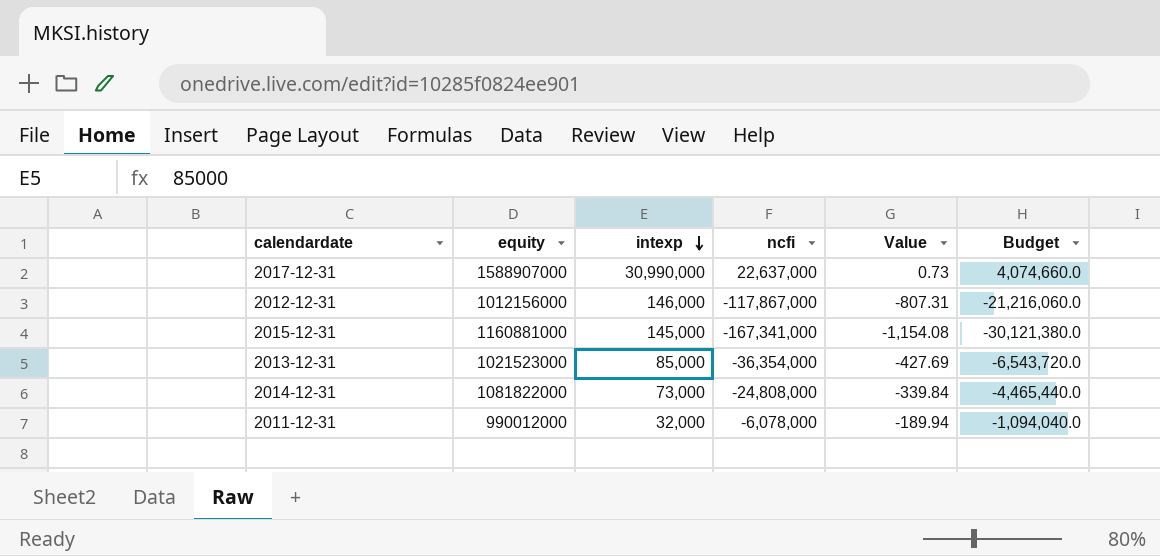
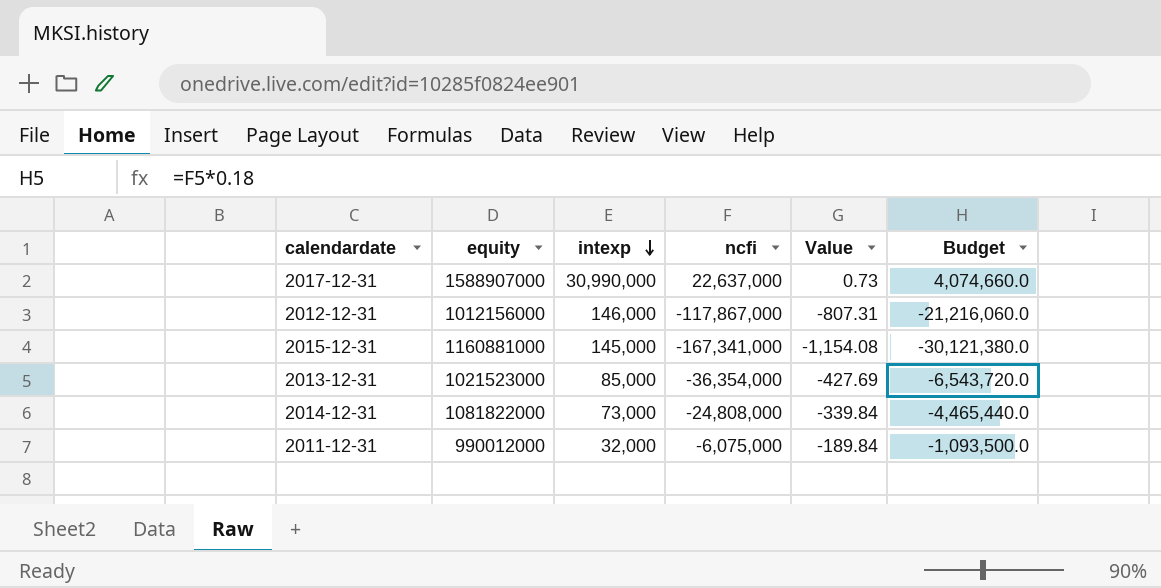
2011-12-31 | ncfi: -6,078,000 -> -6,075,000
2011-12-31 | Value: -189.94 -> -189.84
2011-12-31 | Budget: -1,094,040.0 -> -1,093,500.0

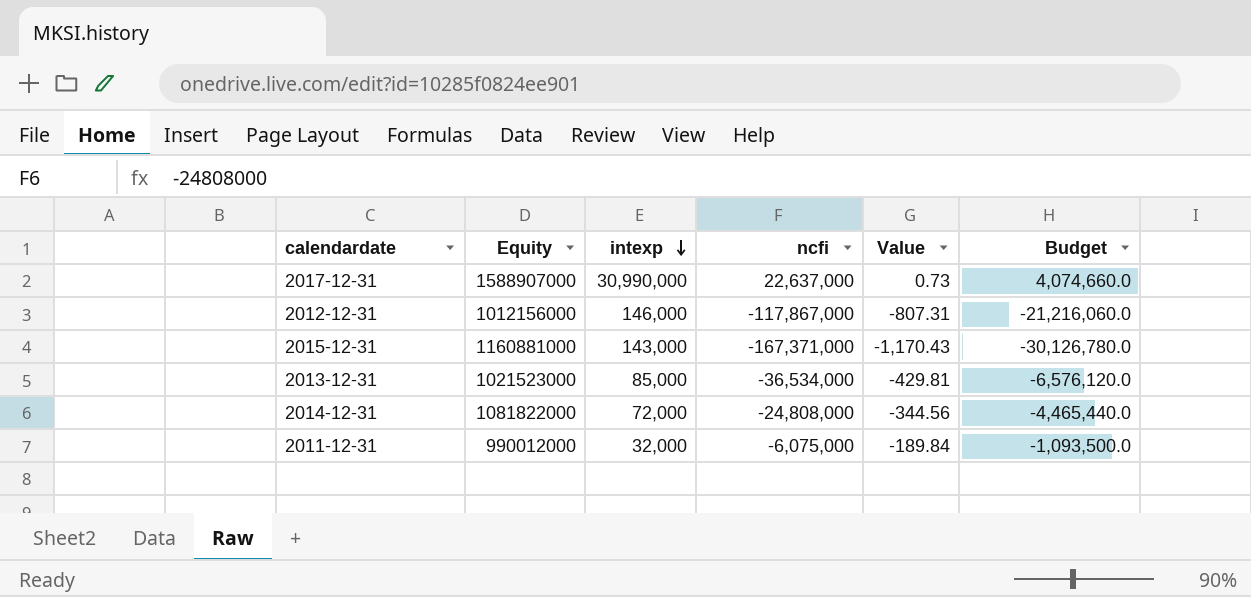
column name: equity -> Equity
2015-12-31 | intexp: 145,000 -> 143,000
2015-12-31 | ncfi: -167,341,000 -> -167,371,000
2015-12-31 | Value: -1,154.08 -> -1,170.43
2015-12-31 | Budget: -30,121,380.0 -> -30,126,780.0
2013-12-31 | ncfi: -36,354,000 -> -36,534,000
2013-12-31 | Value: -427.69 -> -429.81
2013-12-31 | Budget: -6,543,720.0 -> -6,576,120.0
2014-12-31 | intexp: 73,000 -> 72,000
2014-12-31 | Value: -339.84 -> -344.56

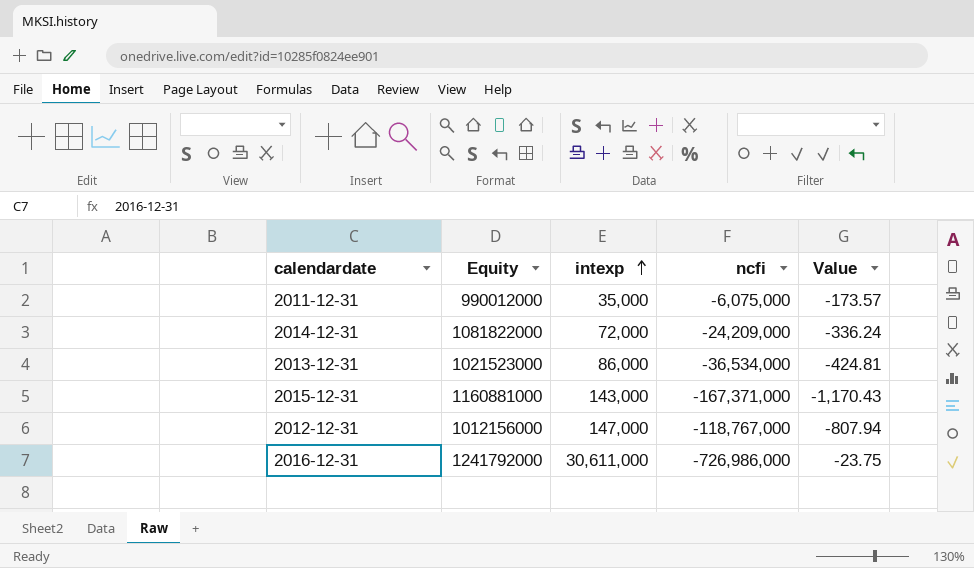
row order: intexp descending -> intexp ascending
column Budget | formula: [ncfi] * 0.18 -> none
row 2017-12-31: 1588907000 | 30,990,000 | 22,637,000 | 0.73 | 4,074,660.0 -> none
2011-12-31 | intexp: 32,000 -> 35,000
2011-12-31 | Value: -189.84 -> -173.57
2014-12-31 | ncfi: -24,808,000 -> -24,209,000
2014-12-31 | Value: -344.56 -> -336.24
2013-12-31 | intexp: 85,000 -> 86,000
2013-12-31 | Value: -429.81 -> -424.81
2012-12-31 | intexp: 146,000 -> 147,000
2012-12-31 | ncfi: -117,867,000 -> -118,767,000
2012-12-31 | Value: -807.31 -> -807.94
row 2016-12-31: none -> 1241792000 | 30,611,000 | -726,986,000 | -23.75

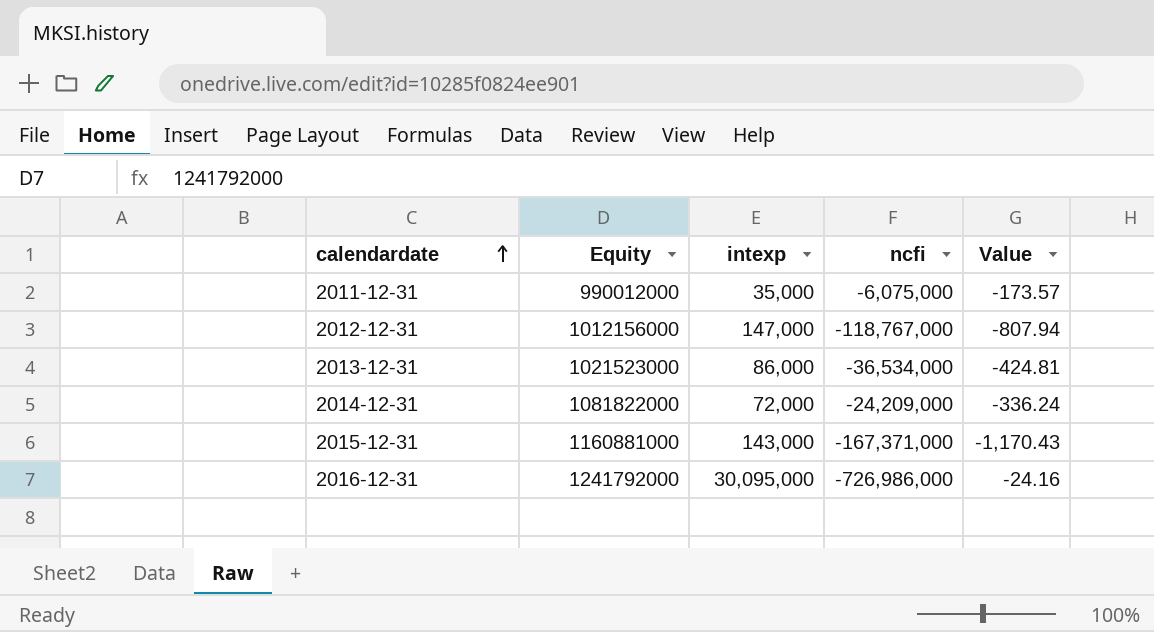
row order: intexp ascending -> calendardate ascending
2016-12-31 | intexp: 30,611,000 -> 30,095,000
2016-12-31 | Value: -23.75 -> -24.16

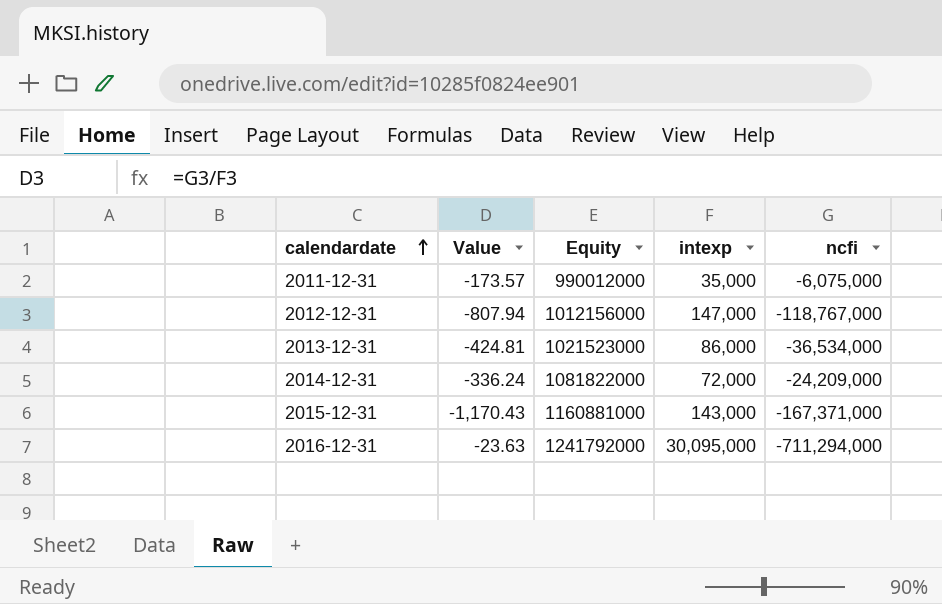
column Value | position: 5 -> 2
2016-12-31 | Value: -24.16 -> -23.63
2016-12-31 | ncfi: -726,986,000 -> -711,294,000

